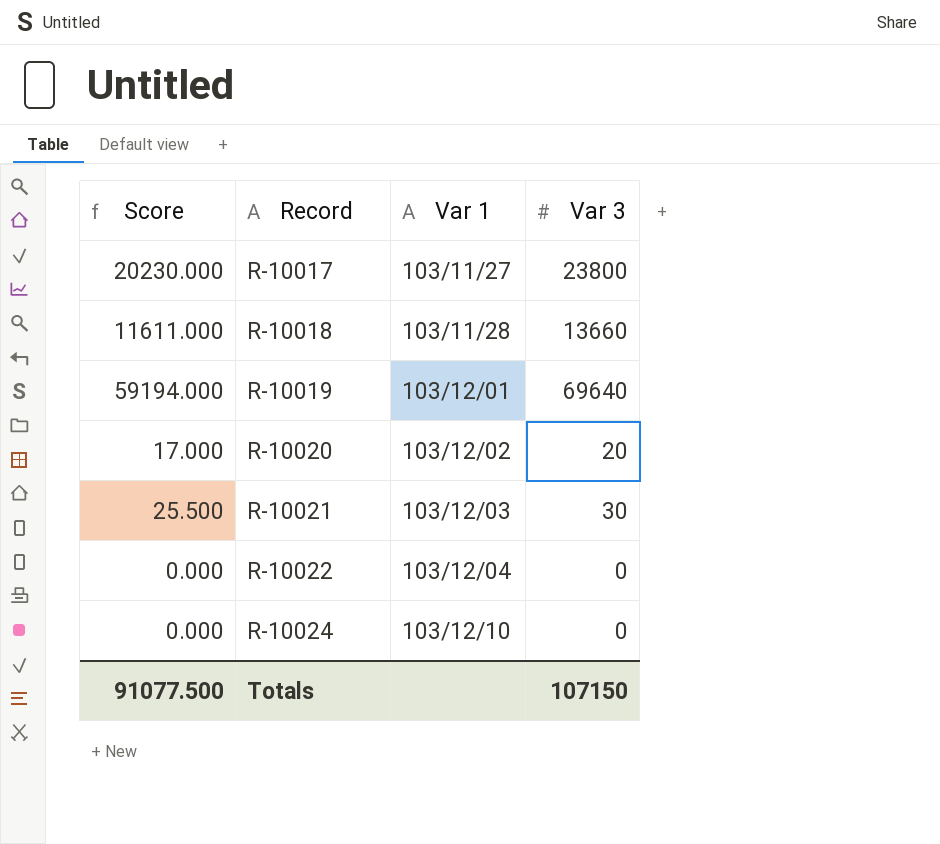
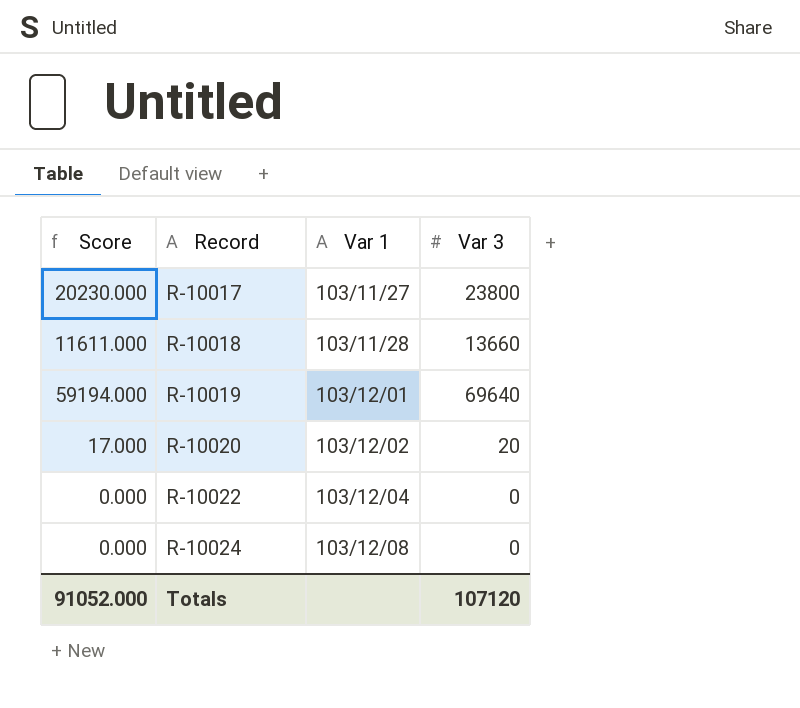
row R-10021: 25.500 | 103/12/03 | 30 -> none
R-10024 | Var 1: 103/12/10 -> 103/12/08
Totals | Score: 91077.500 -> 91052.000
Totals | Var 3: 107150 -> 107120

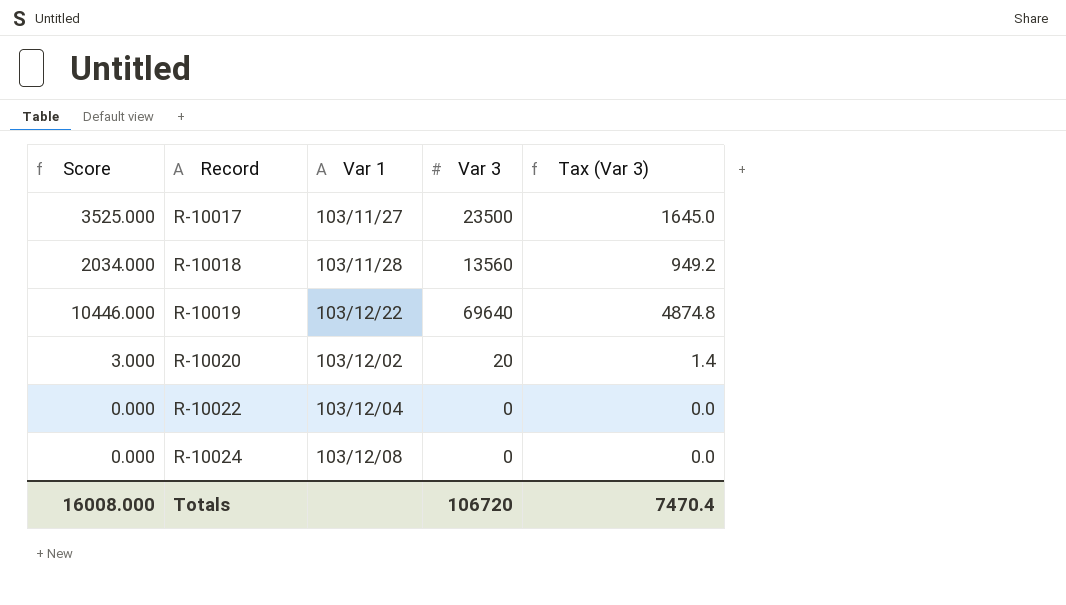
column Score | formula: [Var 3] * 0.85 -> [Var 3] * 0.15
column Tax (Var 3) | formula: none -> [Var 3] * 0.07
R-10017 | Var 3: 23800 -> 23500
R-10018 | Var 3: 13660 -> 13560
R-10019 | Var 1: 103/12/01 -> 103/12/22
Totals | Score: 91052.000 -> 16008.000
Totals | Var 3: 107120 -> 106720

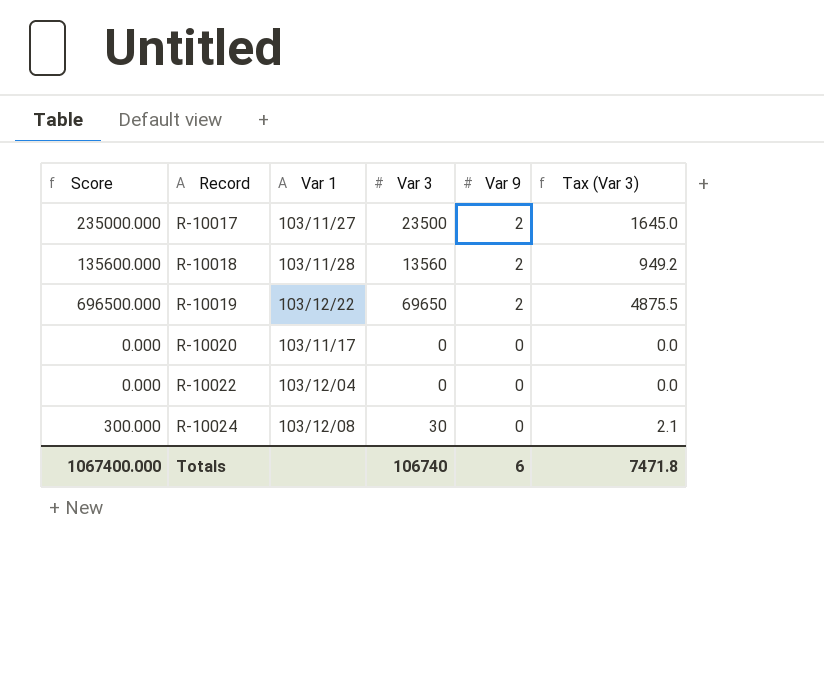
column Score | formula: [Var 3] * 0.15 -> [Var 3] * 10
column Var 9 | position: none -> 5
R-10019 | Var 3: 69640 -> 69650
R-10019 | Tax (Var 3): 4874.8 -> 4875.5
R-10020 | Var 1: 103/12/02 -> 103/11/17
R-10020 | Var 3: 20 -> 0
R-10020 | Tax (Var 3): 1.4 -> 0.0
R-10024 | Var 3: 0 -> 30
R-10024 | Tax (Var 3): 0.0 -> 2.1
Totals | Score: 16008.000 -> 1067400.000
Totals | Var 3: 106720 -> 106740
Totals | Tax (Var 3): 7470.4 -> 7471.8

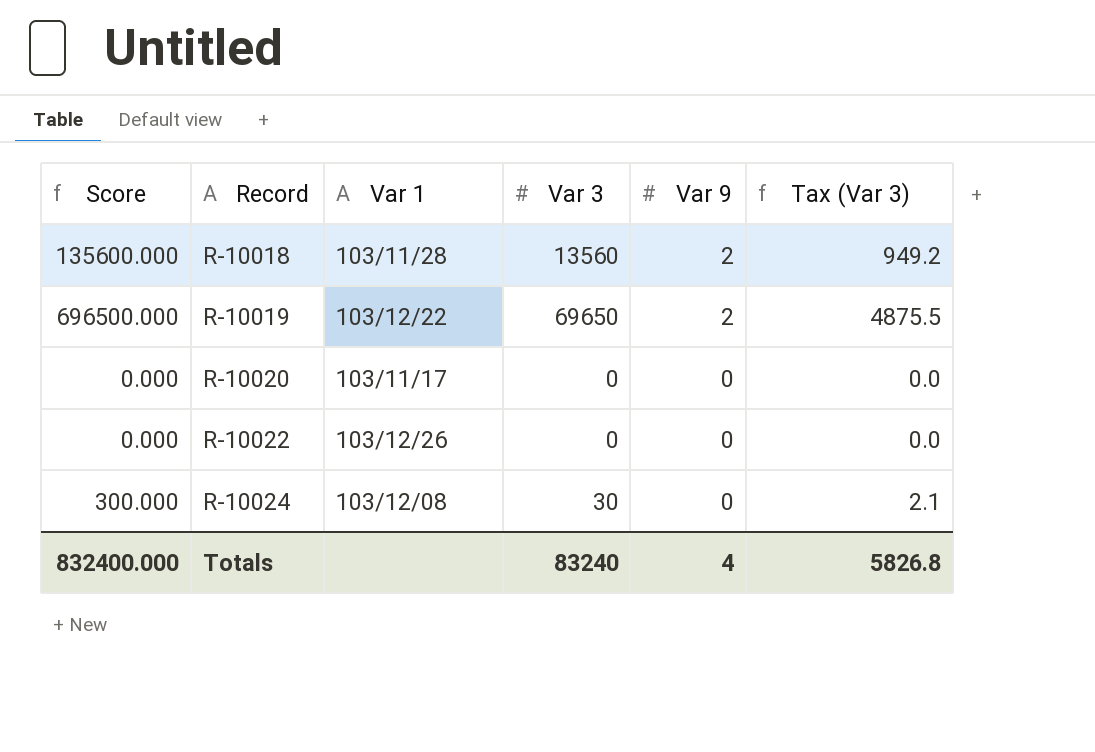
row R-10017: 235000.000 | 103/11/27 | 23500 | 2 | 1645.0 -> none
R-10022 | Var 1: 103/12/04 -> 103/12/26
Totals | Score: 1067400.000 -> 832400.000
Totals | Var 3: 106740 -> 83240
Totals | Var 9: 6 -> 4
Totals | Tax (Var 3): 7471.8 -> 5826.8

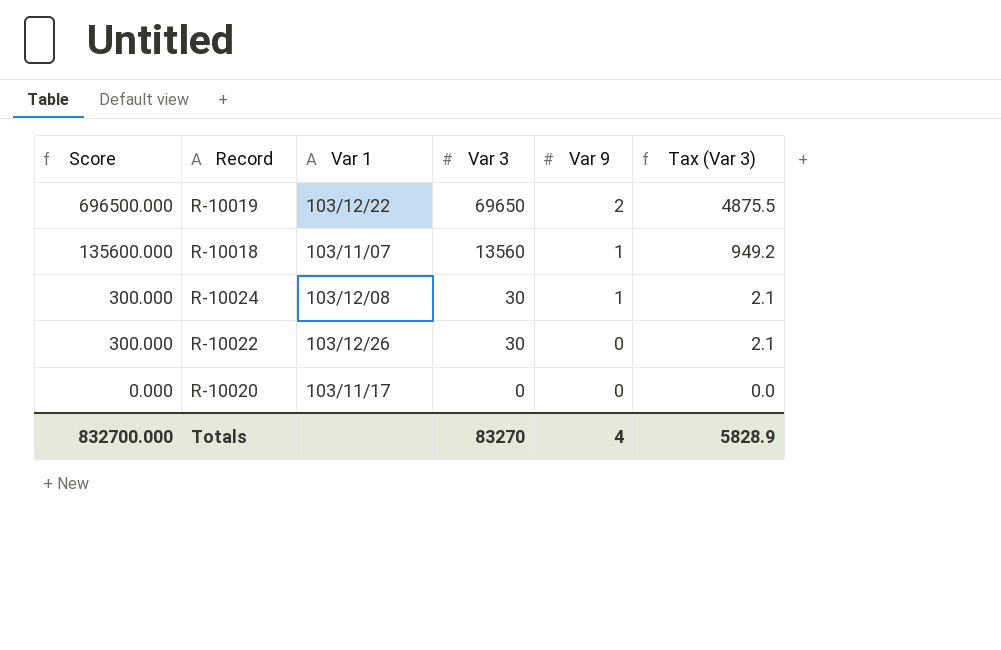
row order: Record ascending -> Score descending
R-10018 | Var 1: 103/11/28 -> 103/11/07
R-10018 | Var 9: 2 -> 1
R-10024 | Var 9: 0 -> 1
R-10022 | Score: 0.000 -> 300.000
R-10022 | Var 3: 0 -> 30
R-10022 | Tax (Var 3): 0.0 -> 2.1
Totals | Score: 832400.000 -> 832700.000
Totals | Var 3: 83240 -> 83270
Totals | Tax (Var 3): 5826.8 -> 5828.9

